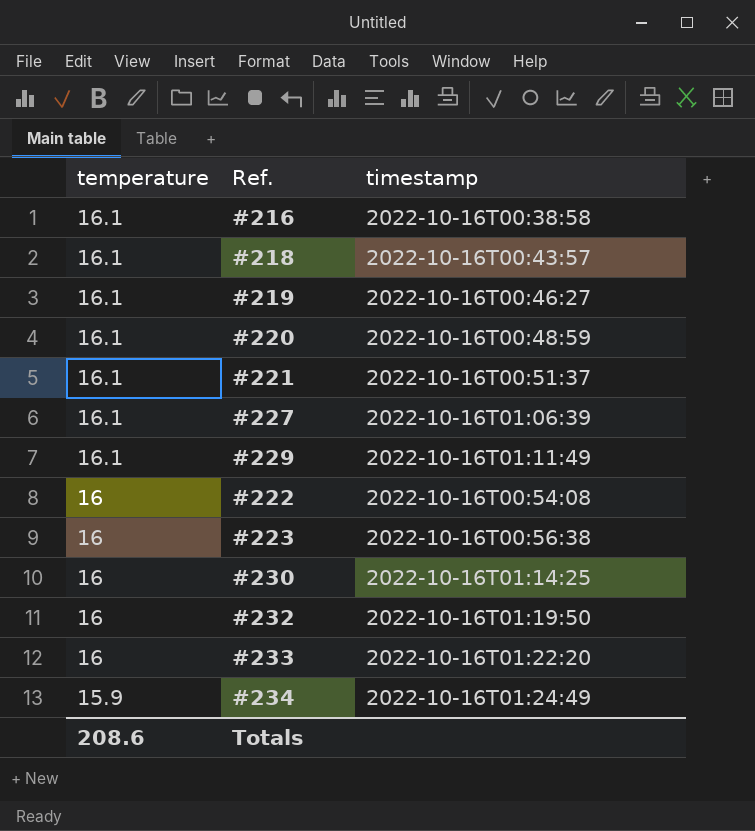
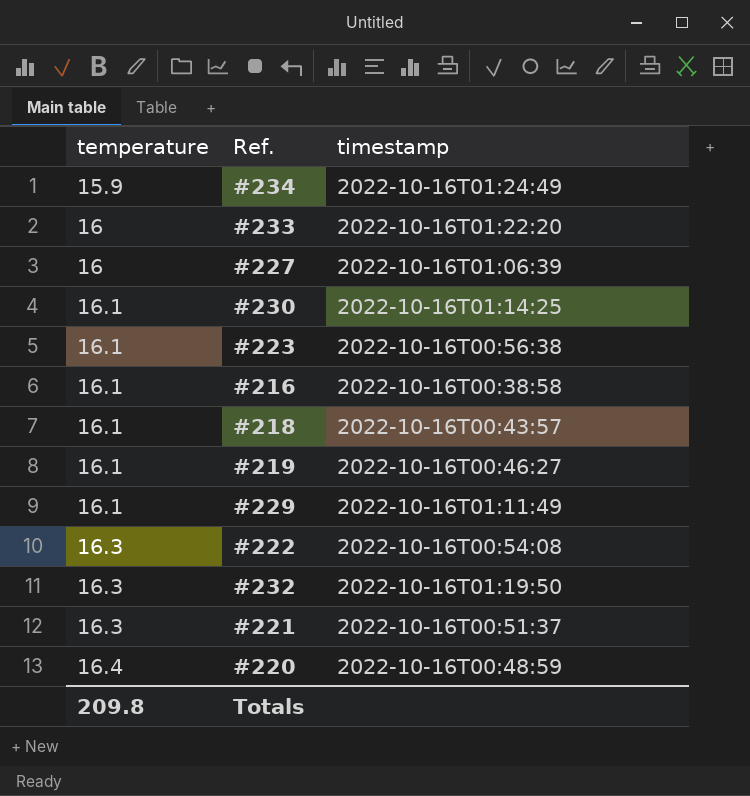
row order: temperature descending -> temperature ascending
#227 | temperature: 16.1 -> 16
#230 | temperature: 16 -> 16.1
#223 | temperature: 16 -> 16.1
#222 | temperature: 16 -> 16.3
#232 | temperature: 16 -> 16.3
#221 | temperature: 16.1 -> 16.3
#220 | temperature: 16.1 -> 16.4
Totals | temperature: 208.6 -> 209.8

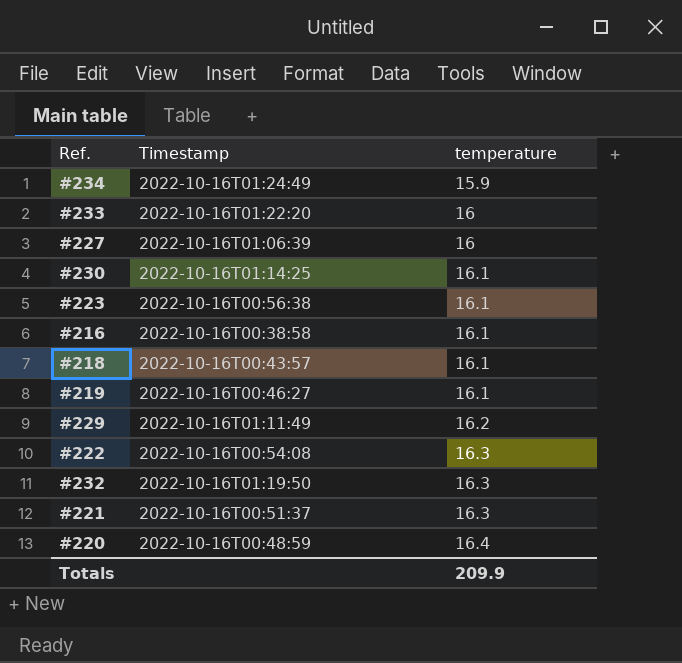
column name: timestamp -> Timestamp
column temperature | position: 1 -> 3
#229 | temperature: 16.1 -> 16.2
Totals | temperature: 209.8 -> 209.9

